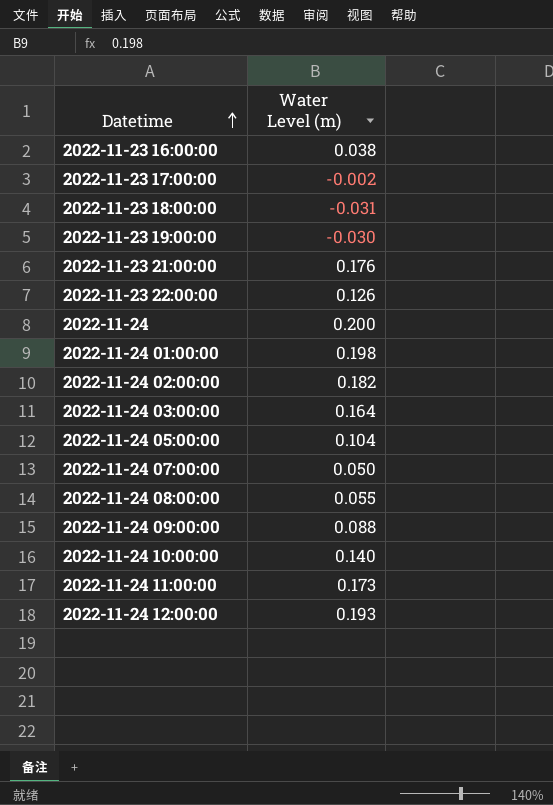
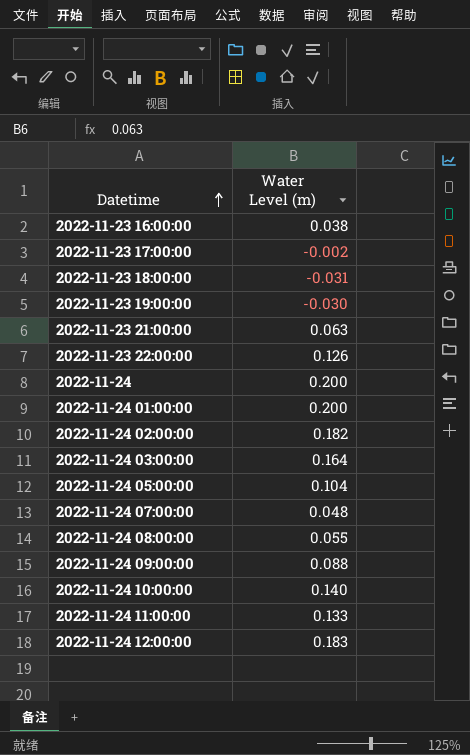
2022-11-23 21:00:00 | Water Level (m): 0.176 -> 0.063
2022-11-24 01:00:00 | Water Level (m): 0.198 -> 0.200
2022-11-24 07:00:00 | Water Level (m): 0.050 -> 0.048
2022-11-24 11:00:00 | Water Level (m): 0.173 -> 0.133
2022-11-24 12:00:00 | Water Level (m): 0.193 -> 0.183

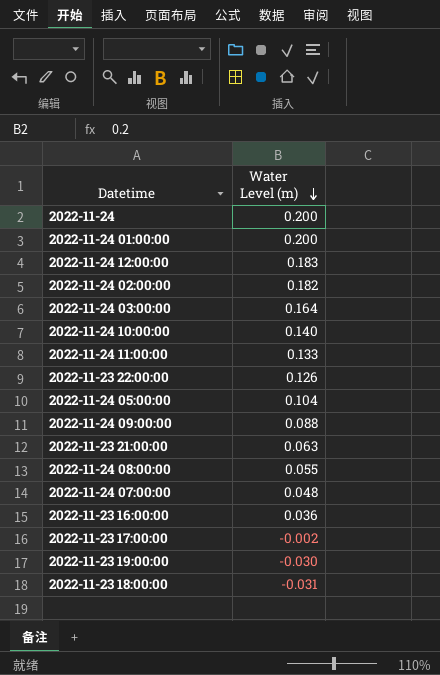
row order: Datetime ascending -> Water Level (m) descending
2022-11-23 16:00:00 | Water Level (m): 0.038 -> 0.036

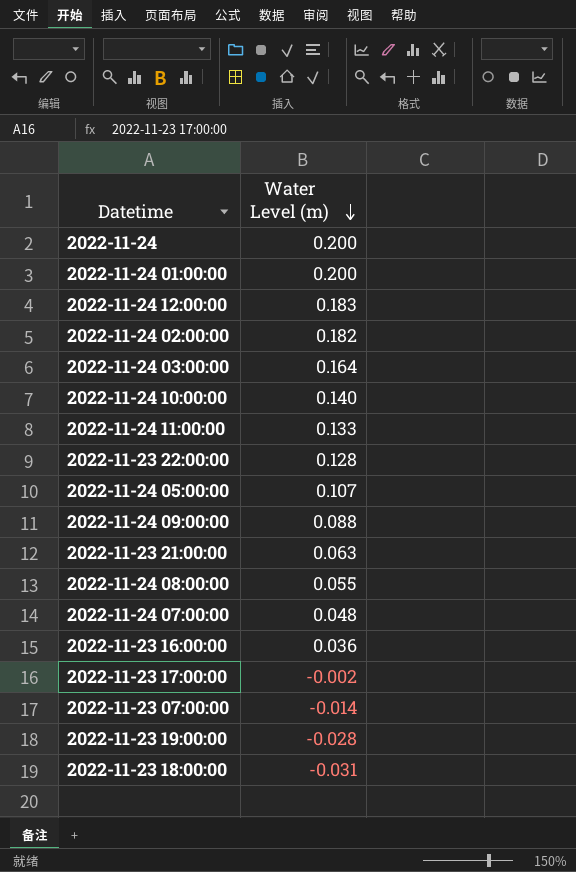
2022-11-23 22:00:00 | Water Level (m): 0.126 -> 0.128
2022-11-24 05:00:00 | Water Level (m): 0.104 -> 0.107
row 2022-11-23 07:00:00: none -> -0.014
2022-11-23 19:00:00 | Water Level (m): -0.030 -> -0.028

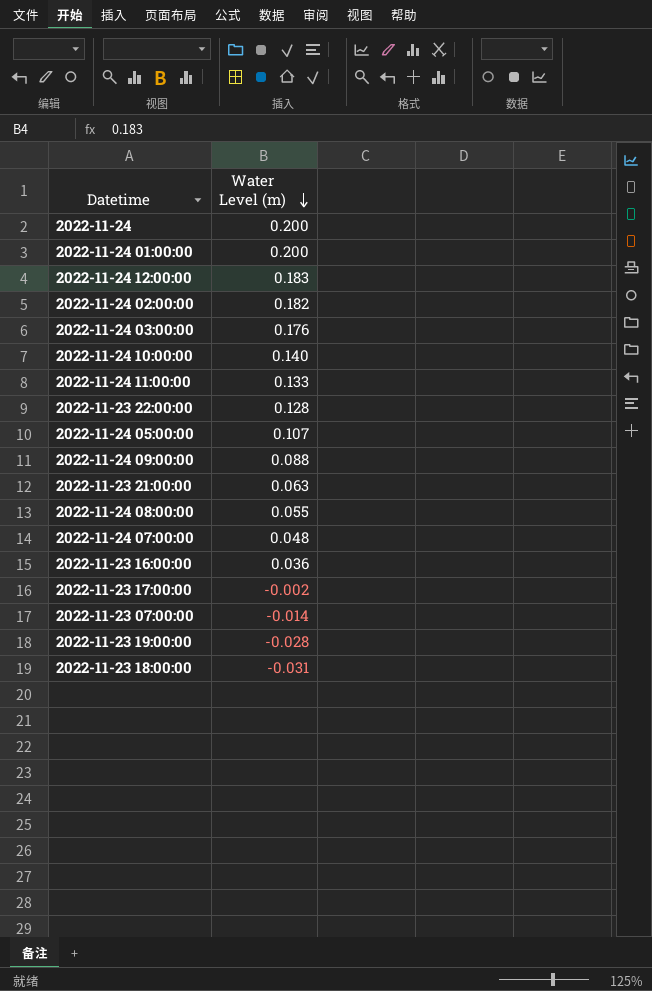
2022-11-24 03:00:00 | Water Level (m): 0.164 -> 0.176

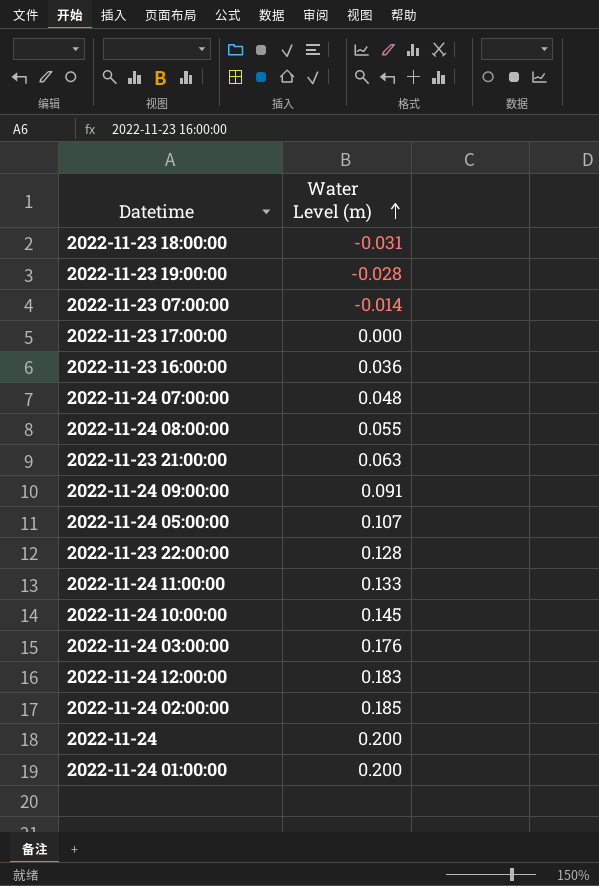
row order: Water Level (m) descending -> Water Level (m) ascending
2022-11-23 17:00:00 | Water Level (m): -0.002 -> 0.000
2022-11-24 09:00:00 | Water Level (m): 0.088 -> 0.091
2022-11-24 10:00:00 | Water Level (m): 0.140 -> 0.145
2022-11-24 02:00:00 | Water Level (m): 0.182 -> 0.185

